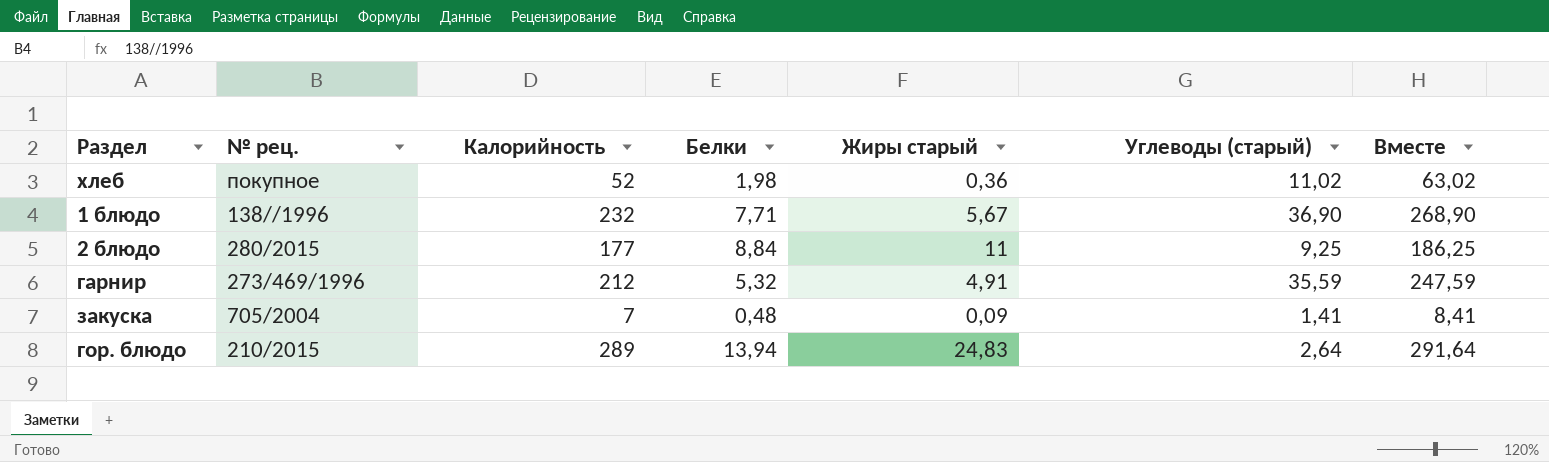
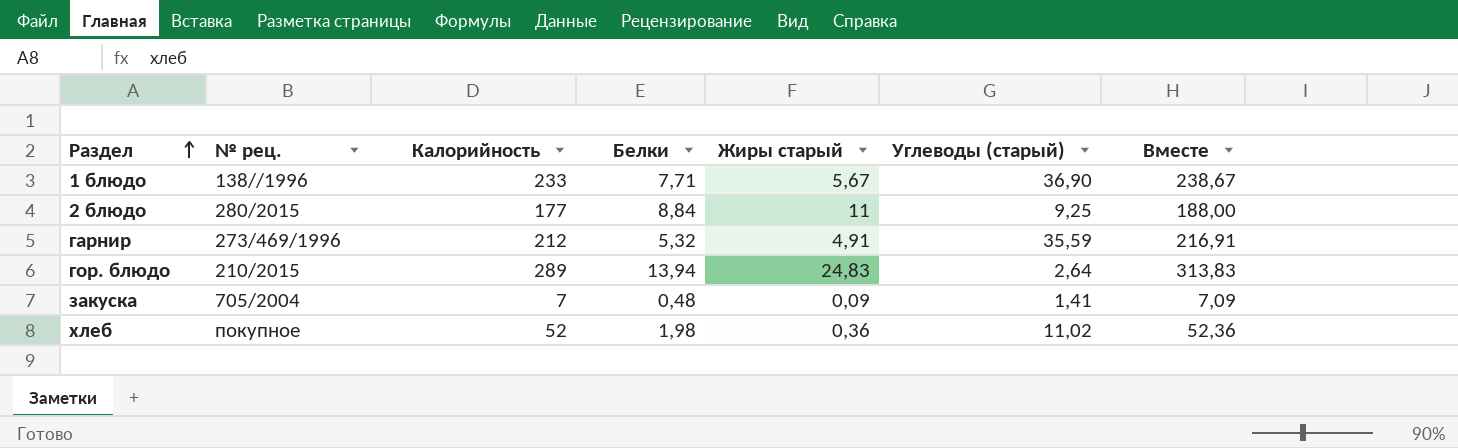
row order: none -> Раздел ascending
column Вместе | formula: [Калорийность] + [Углеводы (старый)] -> [Калорийность] + [Жиры старый]
1 блюдо | Калорийность: 232 -> 233

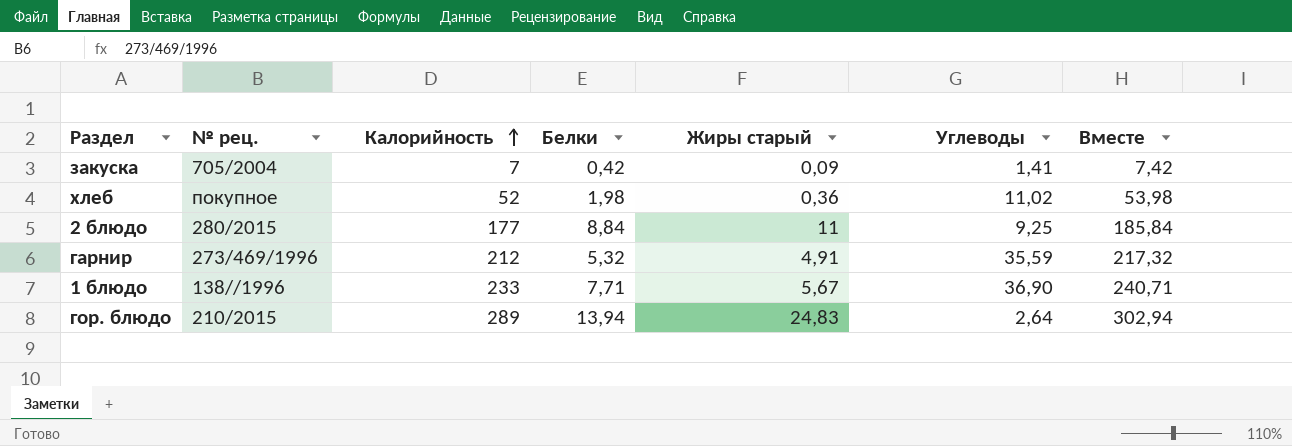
row order: Раздел ascending -> Калорийность ascending
column name: Углеводы (старый) -> Углеводы
column Вместе | formula: [Калорийность] + [Жиры старый] -> [Калорийность] + [Белки]
закуска | Белки: 0,48 -> 0,42

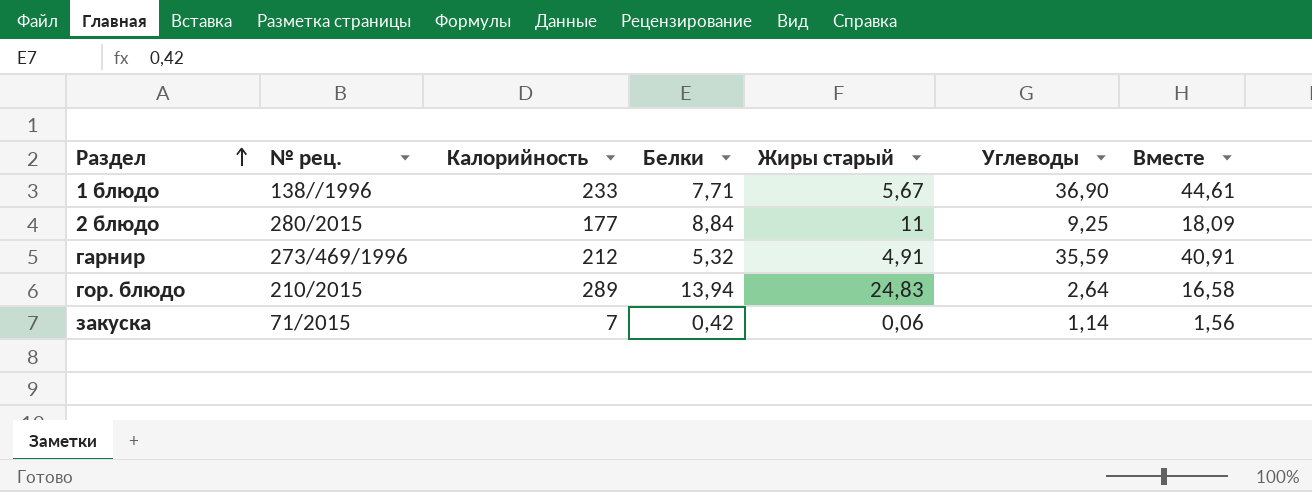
row order: Калорийность ascending -> Раздел ascending
column Вместе | formula: [Калорийность] + [Белки] -> [Белки] + [Углеводы]
row хлеб: покупное | 52 | 1,98 | 0,36 | 11,02 | 53,98 -> none
закуска | № рец.: 705/2004 -> 71/2015
закуска | Жиры старый: 0,09 -> 0,06
закуска | Углеводы: 1,41 -> 1,14

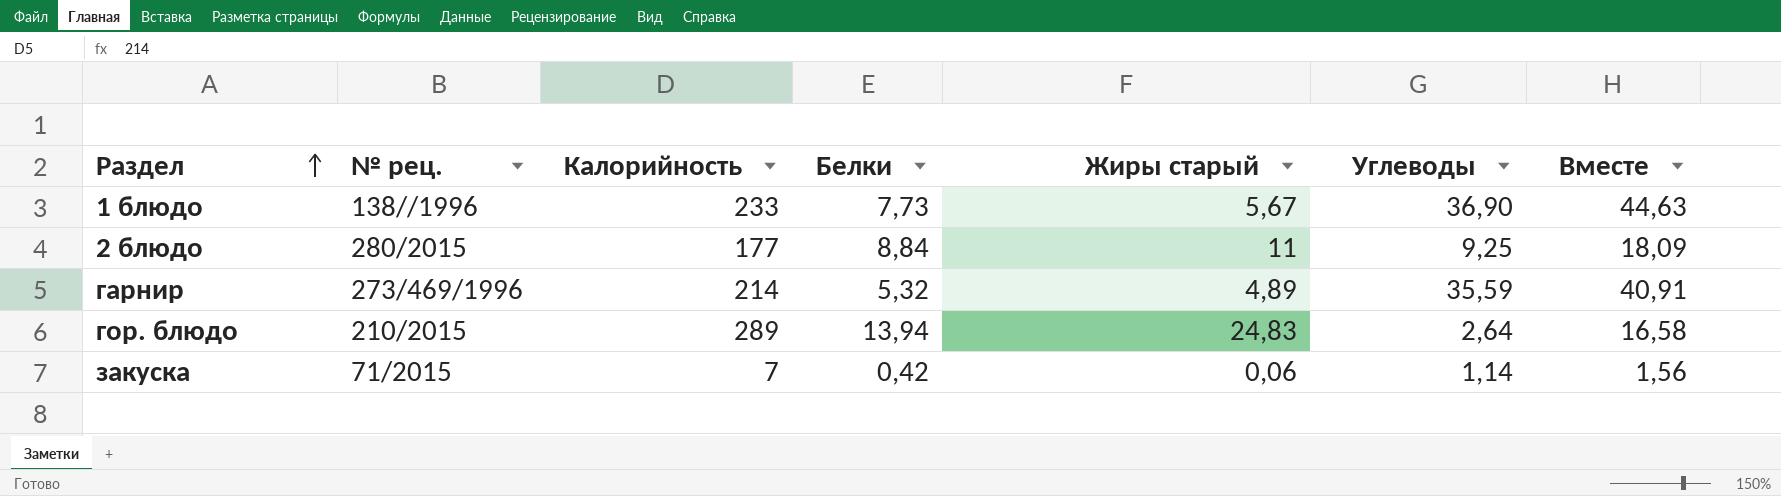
1 блюдо | Белки: 7,71 -> 7,73
1 блюдо | Вместе: 44,61 -> 44,63
гарнир | Калорийность: 212 -> 214
гарнир | Жиры старый: 4,91 -> 4,89

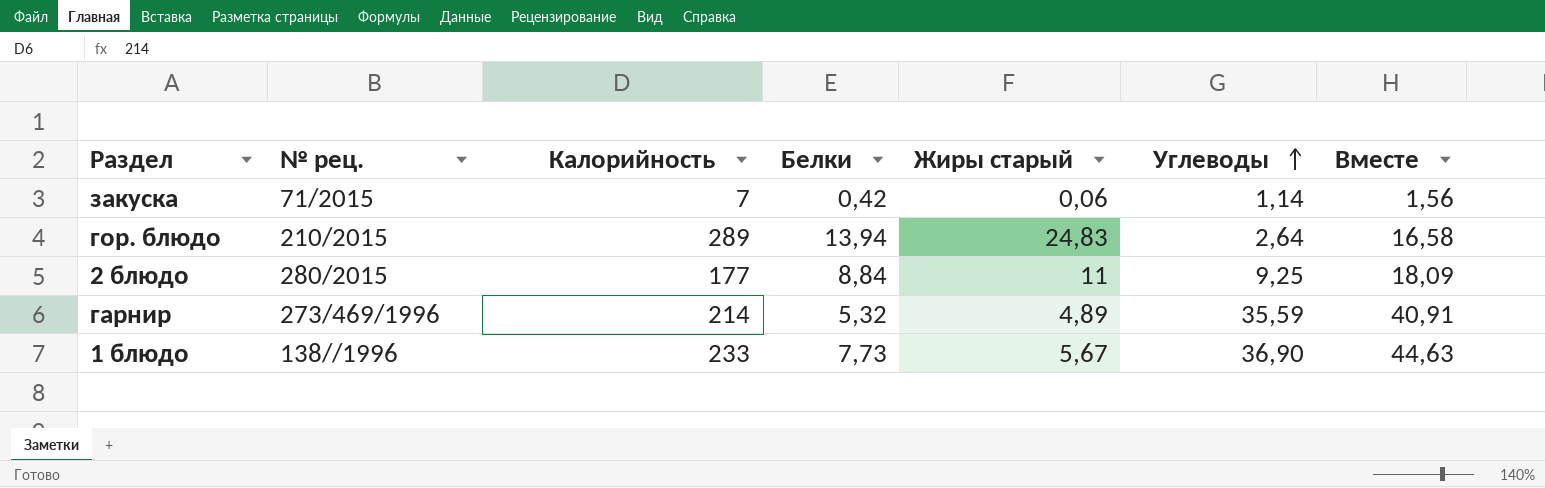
row order: Раздел ascending -> Углеводы ascending

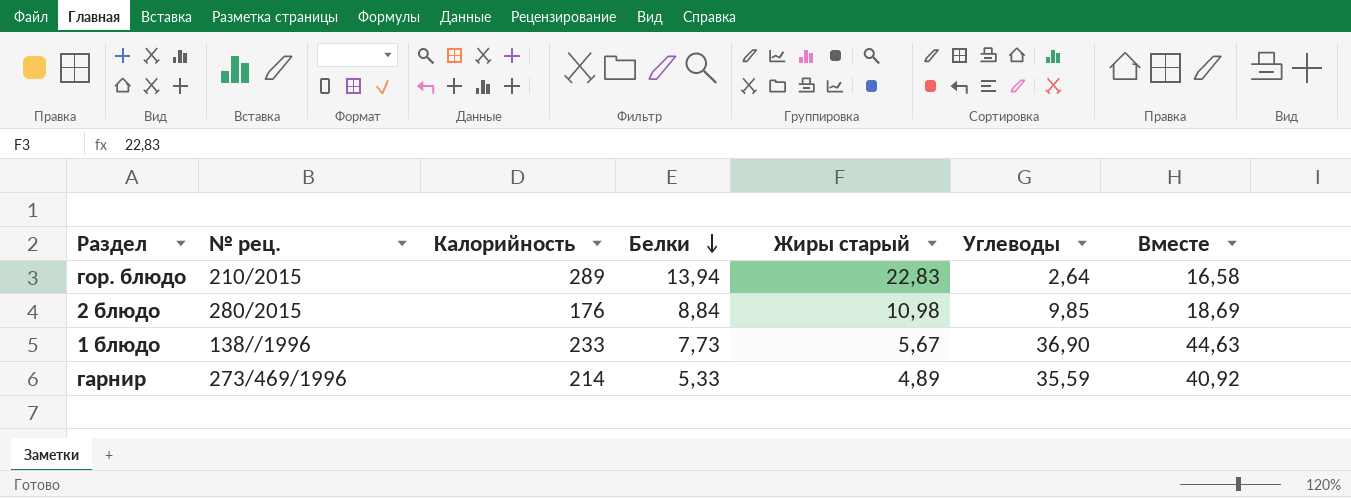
row order: Углеводы ascending -> Белки descending
row закуска: 71/2015 | 7 | 0,42 | 0,06 | 1,14 | 1,56 -> none
гор. блюдо | Жиры старый: 24,83 -> 22,83
2 блюдо | Калорийность: 177 -> 176
2 блюдо | Жиры старый: 11 -> 10,98
2 блюдо | Углеводы: 9,25 -> 9,85
2 блюдо | Вместе: 18,09 -> 18,69
гарнир | Белки: 5,32 -> 5,33
гарнир | Вместе: 40,91 -> 40,92

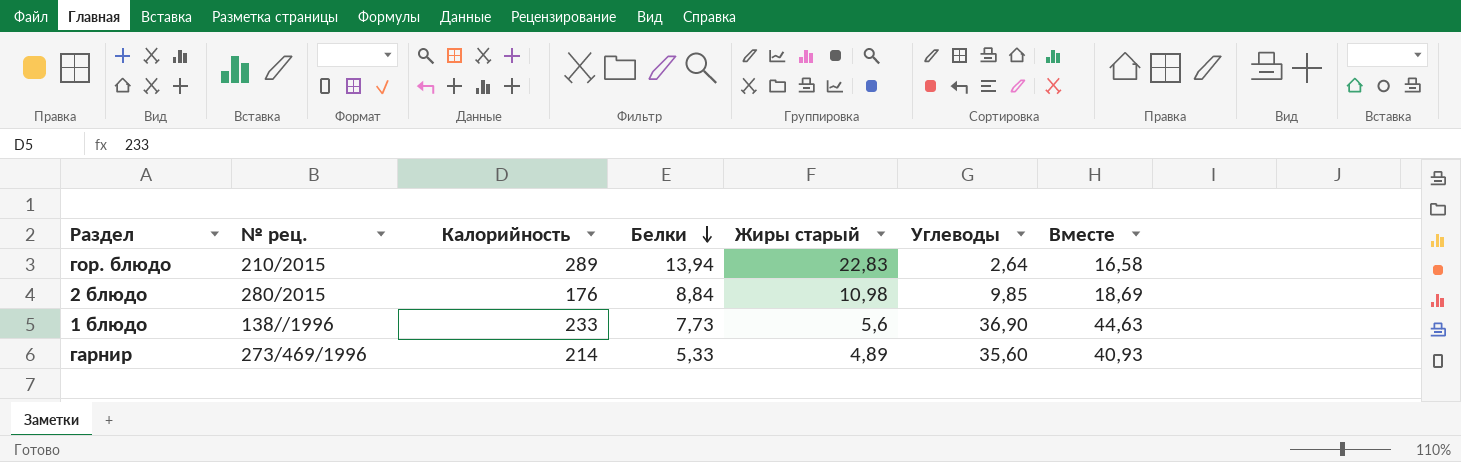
1 блюдо | Жиры старый: 5,67 -> 5,6
гарнир | Углеводы: 35,59 -> 35,60
гарнир | Вместе: 40,92 -> 40,93

